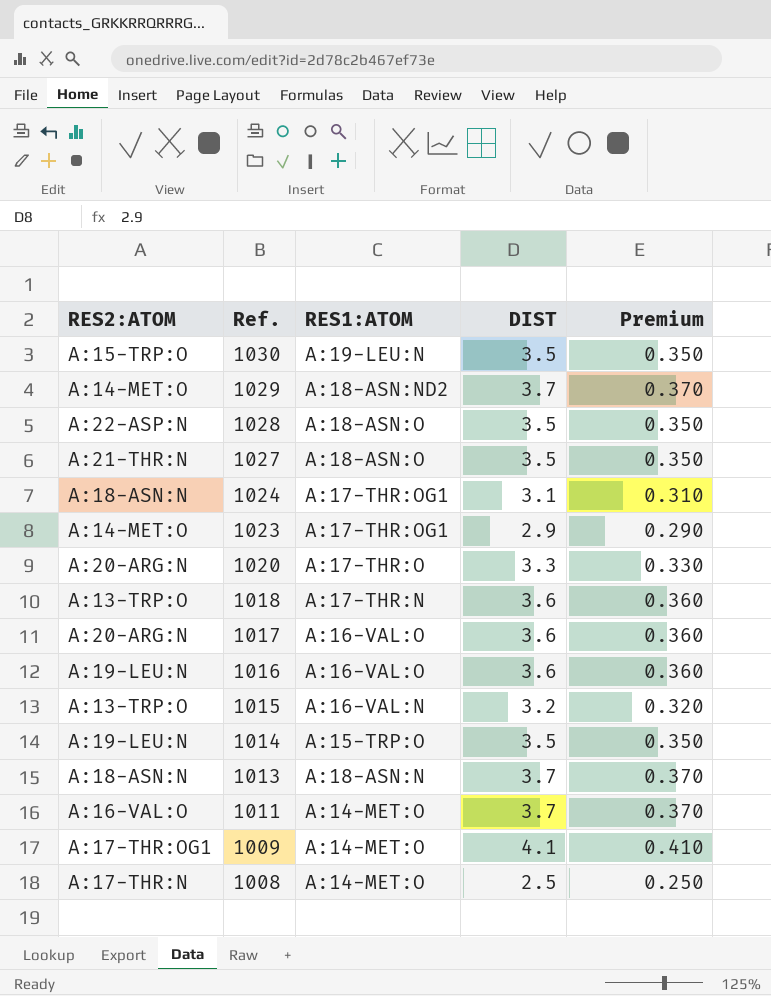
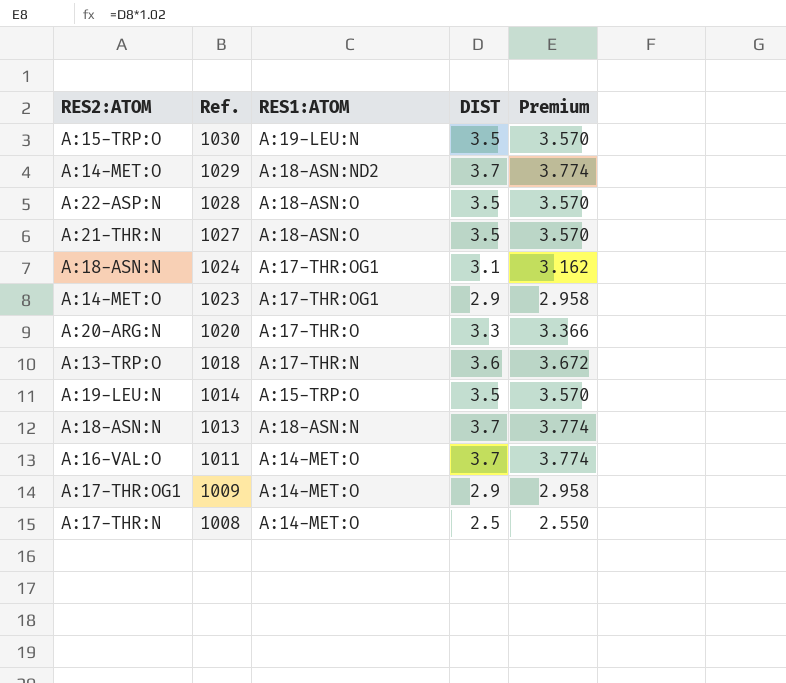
column Premium | formula: [DIST] * 0.1 -> [DIST] * 1.02
row 1017: A:20-ARG:N | A:16-VAL:O | 3.6 | 0.360 -> none
row 1016: A:19-LEU:N | A:16-VAL:O | 3.6 | 0.360 -> none
row 1015: A:13-TRP:O | A:16-VAL:N | 3.2 | 0.320 -> none
1009 | DIST: 4.1 -> 2.9

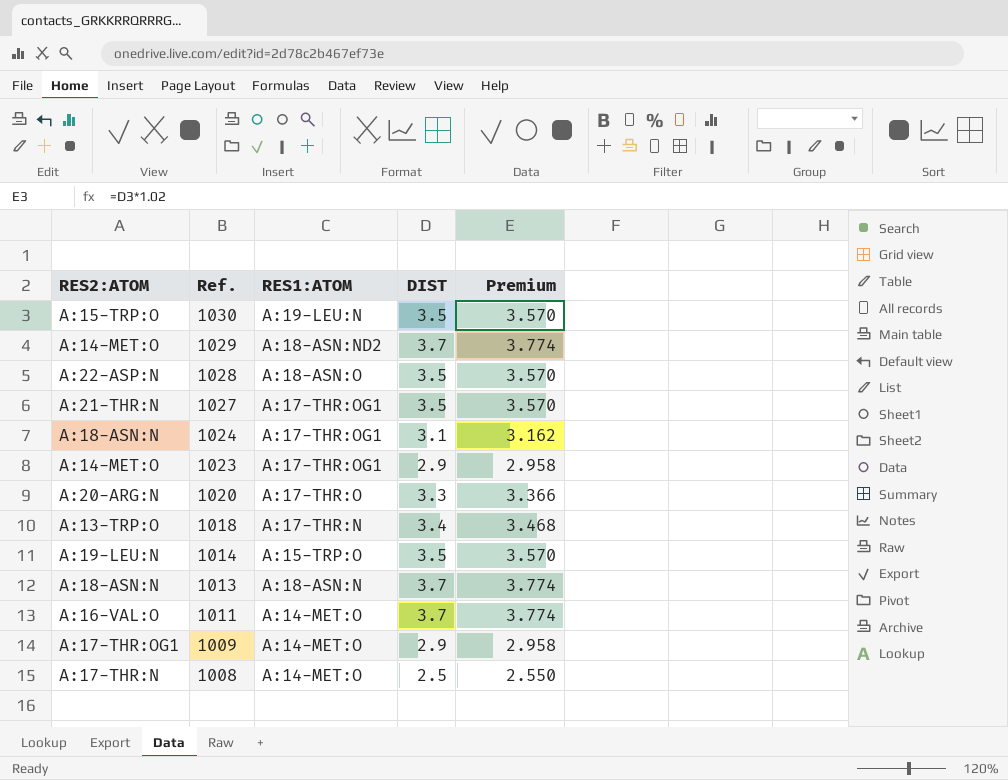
1027 | RES1:ATOM: A:18-ASN:O -> A:17-THR:OG1
1018 | DIST: 3.6 -> 3.4
1018 | Premium: 3.672 -> 3.468

